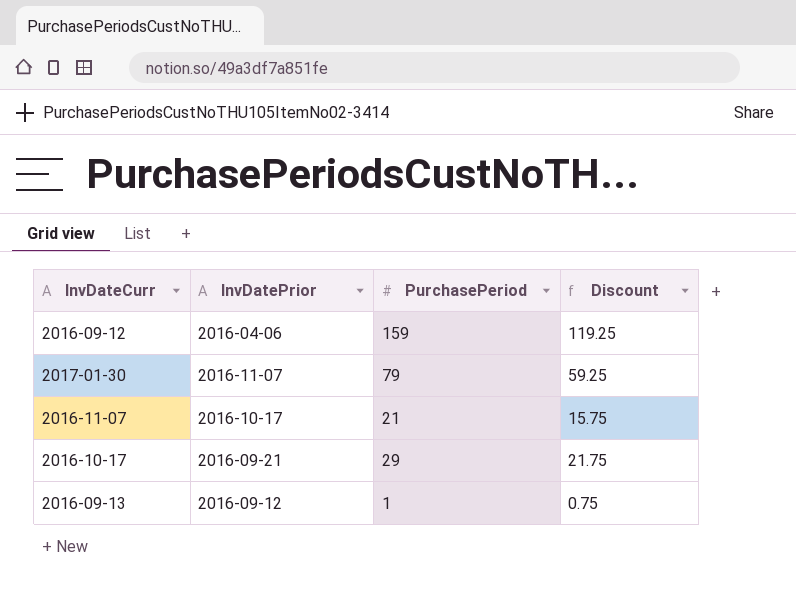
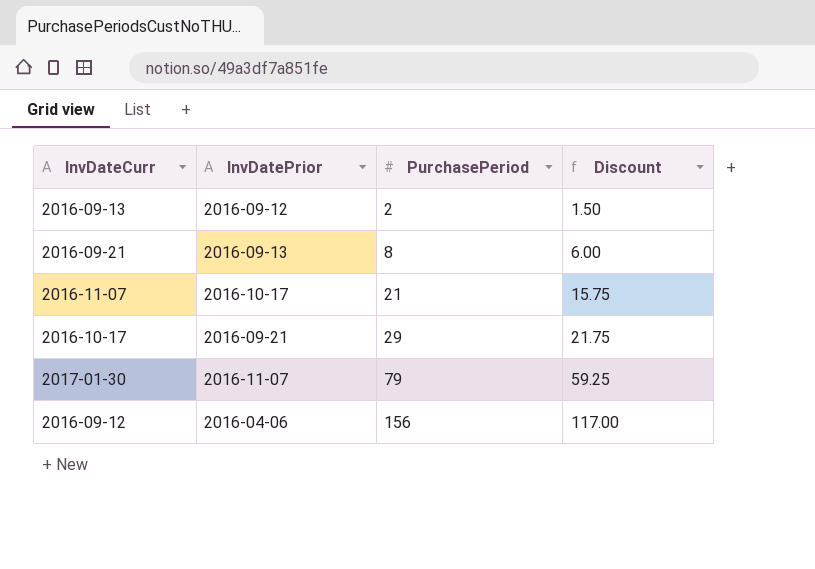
row order: none -> PurchasePeriod ascending
2016-09-13 | PurchasePeriod: 1 -> 2
2016-09-13 | Discount: 0.75 -> 1.50
row 2016-09-21: none -> 2016-09-13 | 8 | 6.00
2016-09-12 | PurchasePeriod: 159 -> 156
2016-09-12 | Discount: 119.25 -> 117.00

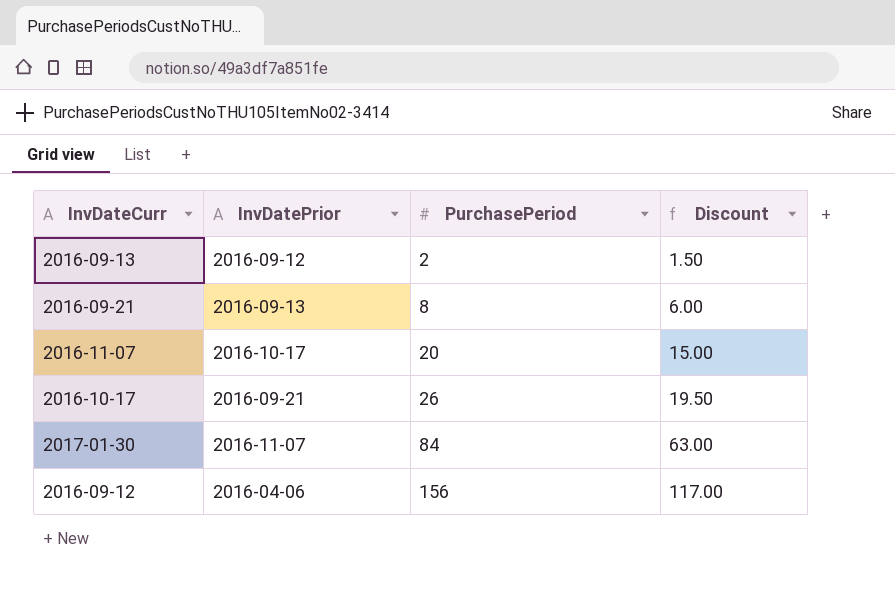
2016-11-07 | PurchasePeriod: 21 -> 20
2016-11-07 | Discount: 15.75 -> 15.00
2016-10-17 | PurchasePeriod: 29 -> 26
2016-10-17 | Discount: 21.75 -> 19.50
2017-01-30 | PurchasePeriod: 79 -> 84
2017-01-30 | Discount: 59.25 -> 63.00

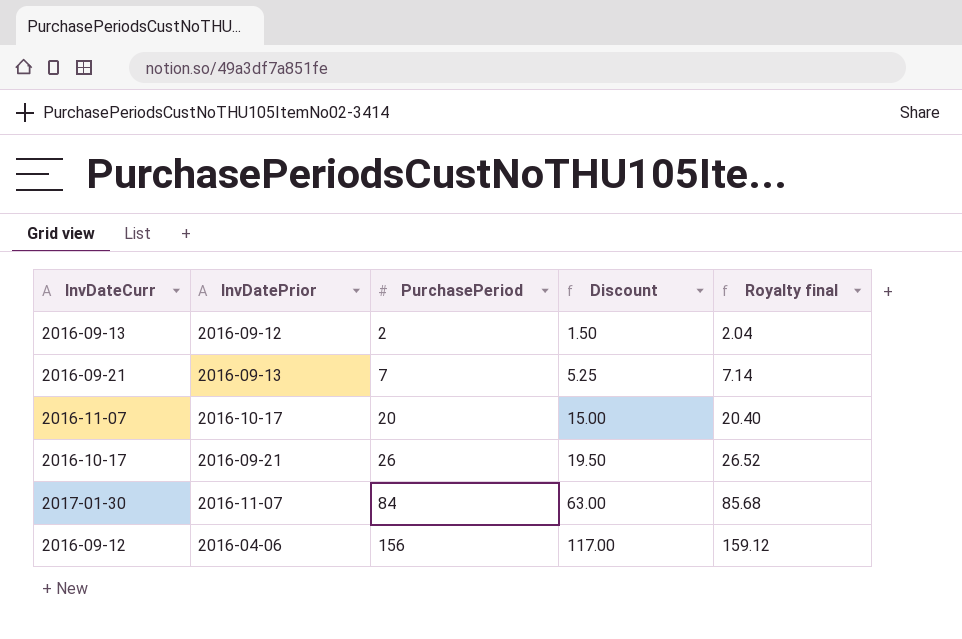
column Royalty final | formula: none -> [PurchasePeriod] * 1.02
2016-09-21 | PurchasePeriod: 8 -> 7
2016-09-21 | Discount: 6.00 -> 5.25

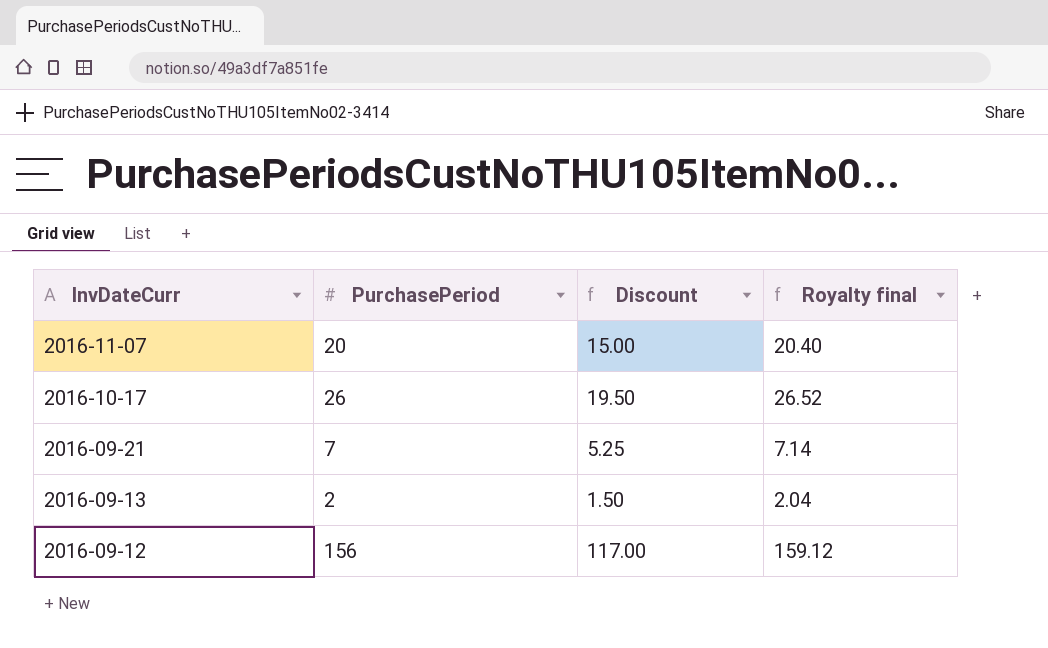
row order: PurchasePeriod ascending -> InvDateCurr descending
column InvDatePrior | position: 2 -> none
row 2017-01-30: 2016-11-07 | 84 | 63.00 | 85.68 -> none

